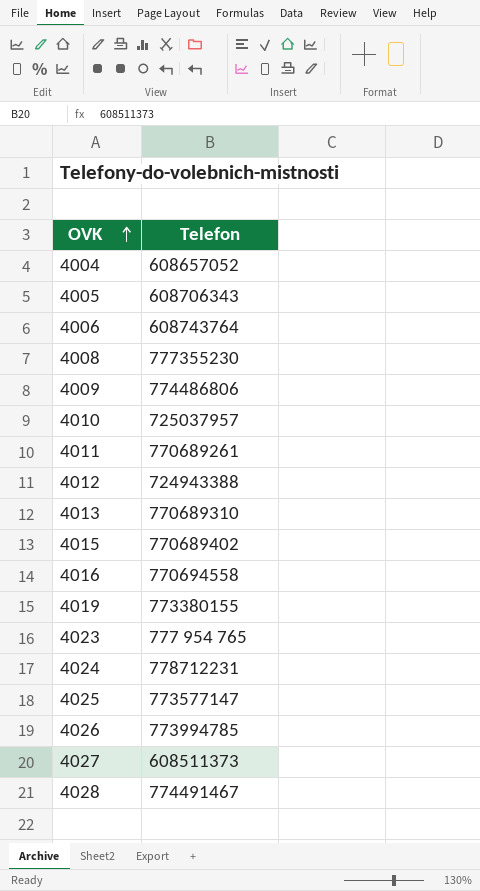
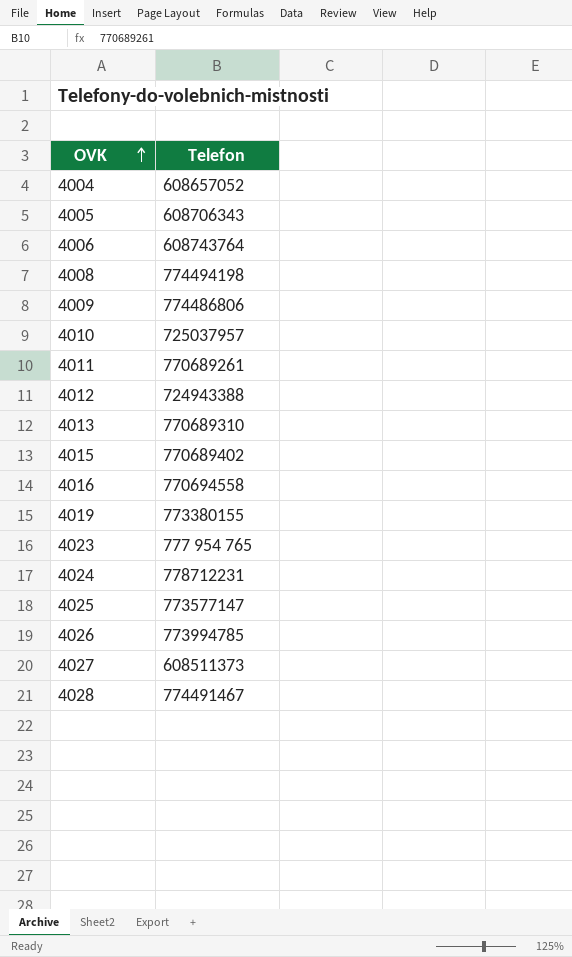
4008 | Telefon: 777355230 -> 774494198

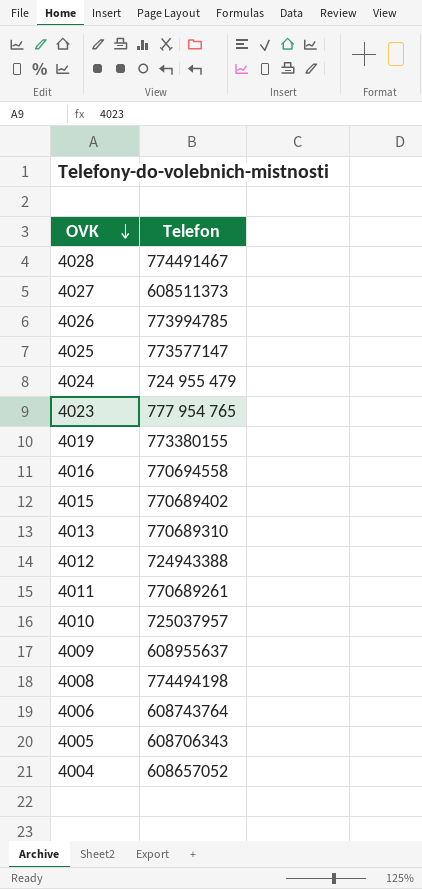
row order: OVK ascending -> OVK descending
4024 | Telefon: 778712231 -> 724 955 479
4009 | Telefon: 774486806 -> 608955637

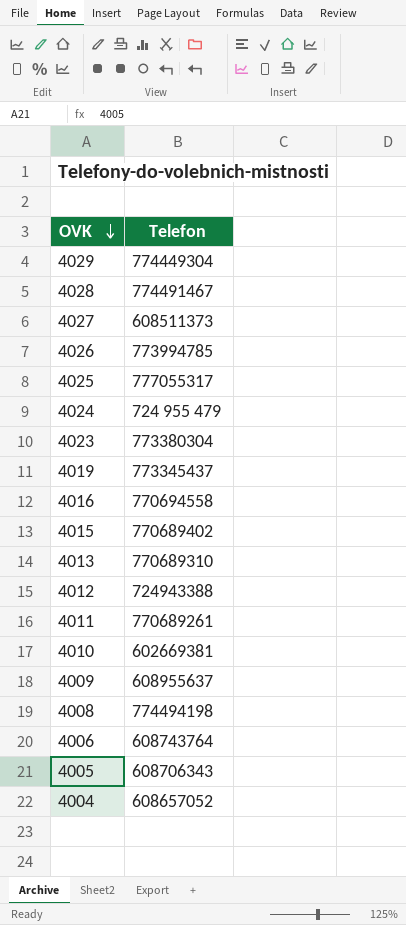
row 4029: none -> 774449304
4025 | Telefon: 773577147 -> 777055317
4023 | Telefon: 777 954 765 -> 773380304
4019 | Telefon: 773380155 -> 773345437
4010 | Telefon: 725037957 -> 602669381

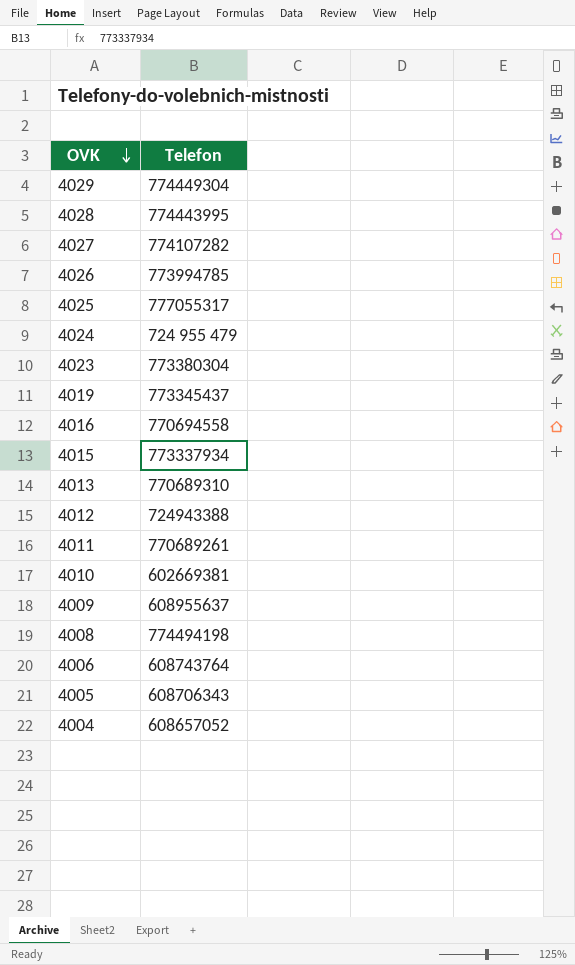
4028 | Telefon: 774491467 -> 774443995
4027 | Telefon: 608511373 -> 774107282
4015 | Telefon: 770689402 -> 773337934

